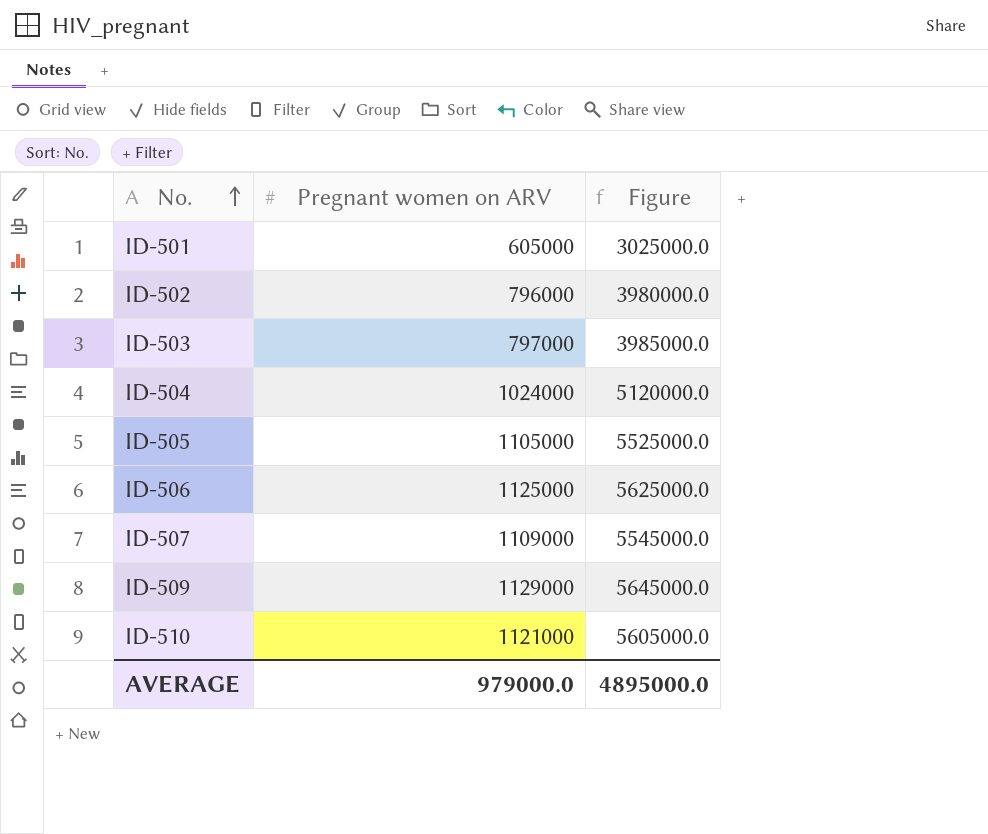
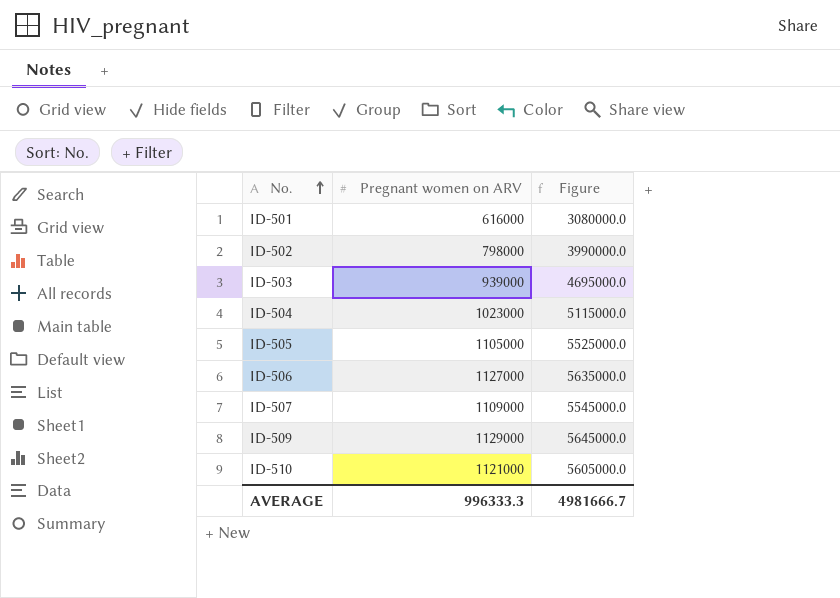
ID-501 | Pregnant women on ARV: 605000 -> 616000
ID-501 | Figure: 3025000.0 -> 3080000.0
ID-502 | Pregnant women on ARV: 796000 -> 798000
ID-502 | Figure: 3980000.0 -> 3990000.0
ID-503 | Pregnant women on ARV: 797000 -> 939000
ID-503 | Figure: 3985000.0 -> 4695000.0
ID-504 | Pregnant women on ARV: 1024000 -> 1023000
ID-504 | Figure: 5120000.0 -> 5115000.0
ID-506 | Pregnant women on ARV: 1125000 -> 1127000
ID-506 | Figure: 5625000.0 -> 5635000.0
AVERAGE | Pregnant women on ARV: 979000.0 -> 996333.3
AVERAGE | Figure: 4895000.0 -> 4981666.7

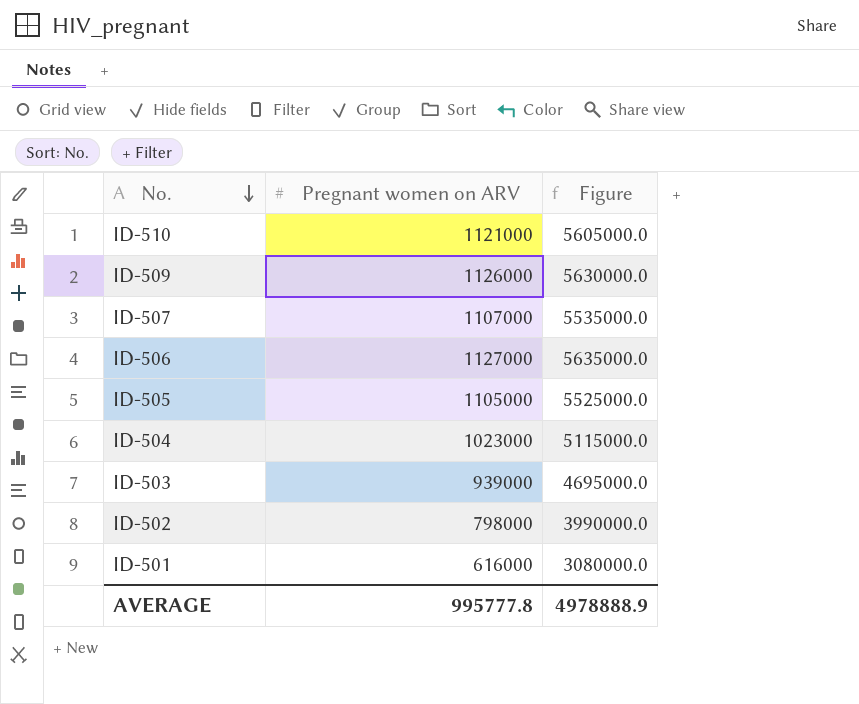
row order: No. ascending -> No. descending
ID-509 | Pregnant women on ARV: 1129000 -> 1126000
ID-509 | Figure: 5645000.0 -> 5630000.0
ID-507 | Pregnant women on ARV: 1109000 -> 1107000
ID-507 | Figure: 5545000.0 -> 5535000.0
AVERAGE | Pregnant women on ARV: 996333.3 -> 995777.8
AVERAGE | Figure: 4981666.7 -> 4978888.9

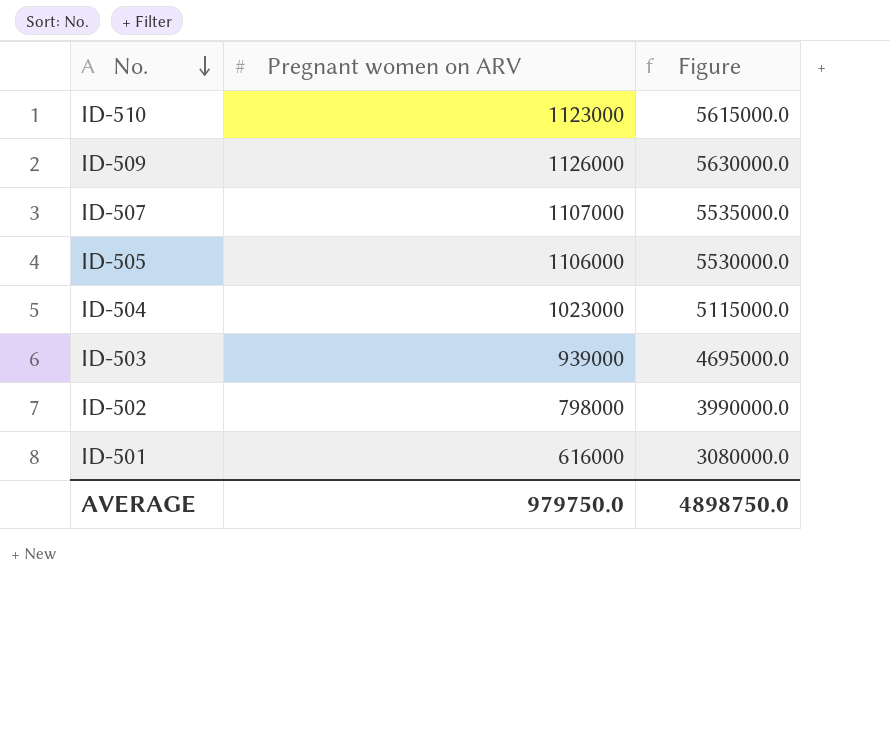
row ID-506: 1127000 | 5635000.0 -> none
ID-510 | Pregnant women on ARV: 1121000 -> 1123000
ID-510 | Figure: 5605000.0 -> 5615000.0
ID-505 | Pregnant women on ARV: 1105000 -> 1106000
ID-505 | Figure: 5525000.0 -> 5530000.0
AVERAGE | Pregnant women on ARV: 995777.8 -> 979750.0
AVERAGE | Figure: 4978888.9 -> 4898750.0

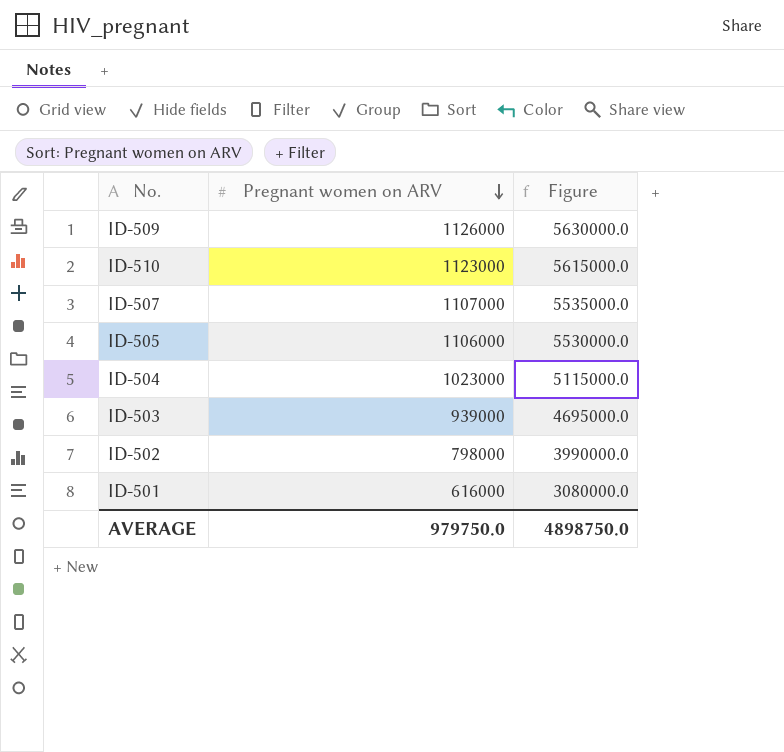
row order: No. descending -> Pregnant women on ARV descending

